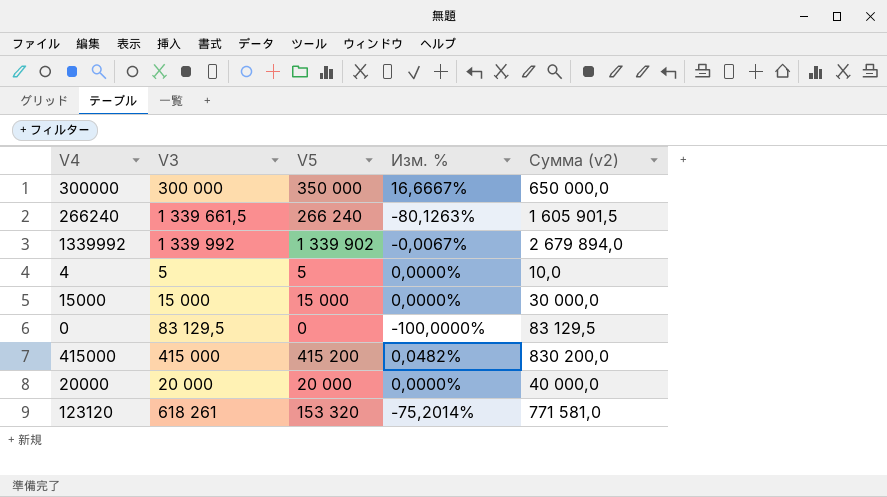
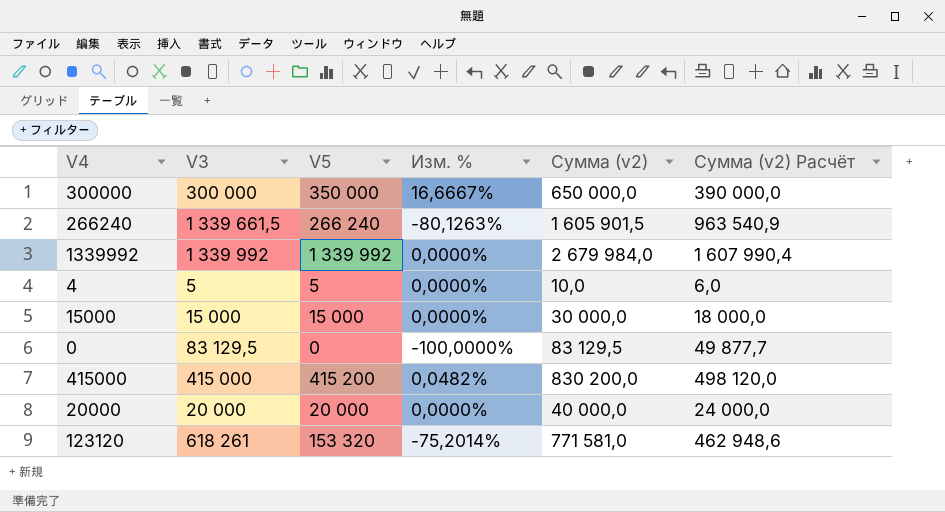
column Сумма (v2) Расчёт | formula: none -> [Сумма (v2)] * 0,6
1339992 | V5: 1 339 902 -> 1 339 992
1339992 | Изм. %: -0,0067% -> 0,0000%
1339992 | Сумма (v2): 2 679 894,0 -> 2 679 984,0

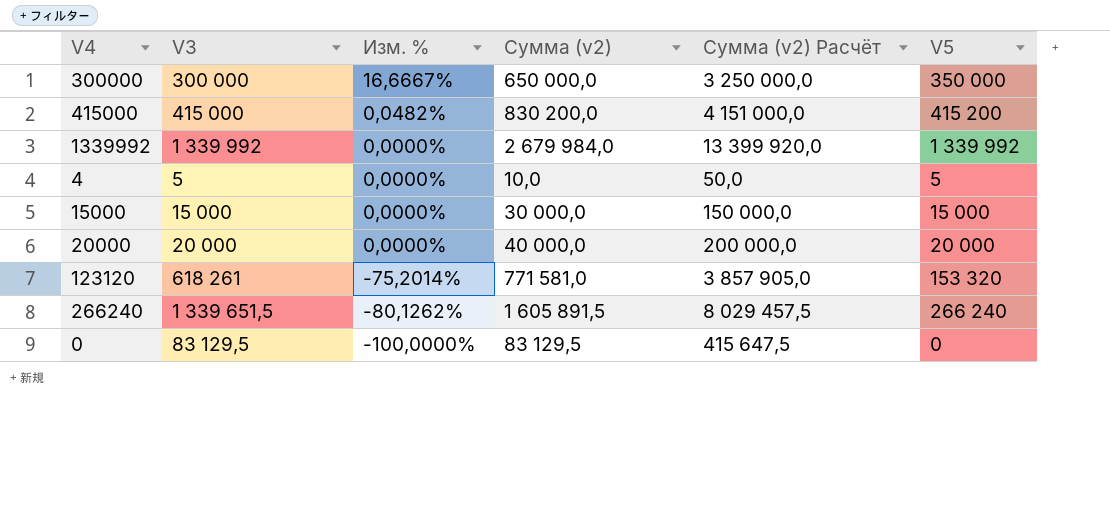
row order: none -> Изм. % descending
column Сумма (v2) Расчёт | formula: [Сумма (v2)] * 0,6 -> [Сумма (v2)] * 5
column V5 | position: 3 -> 6
266240 | V3: 1 339 661,5 -> 1 339 651,5
266240 | Изм. %: -80,1263% -> -80,1262%
266240 | Сумма (v2): 1 605 901,5 -> 1 605 891,5

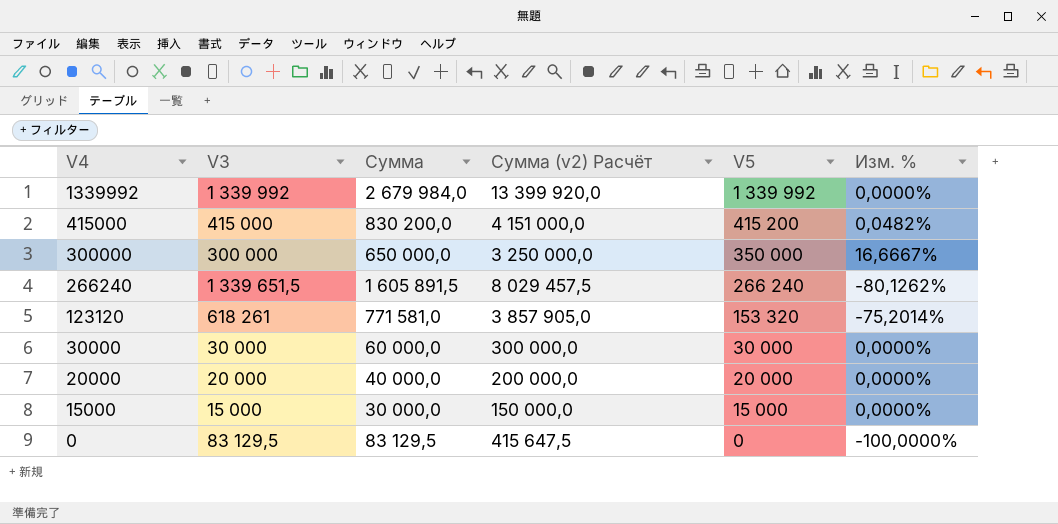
row order: Изм. % descending -> V4 descending
column name: Сумма (v2) -> Сумма
column Изм. % | position: 3 -> 6
row 4: 5 | 0,0000% | 10,0 | 50,0 | 5 -> none
row 30000: none -> 30 000 | 60 000,0 | 300 000,0 | 30 000 | 0,0000%

